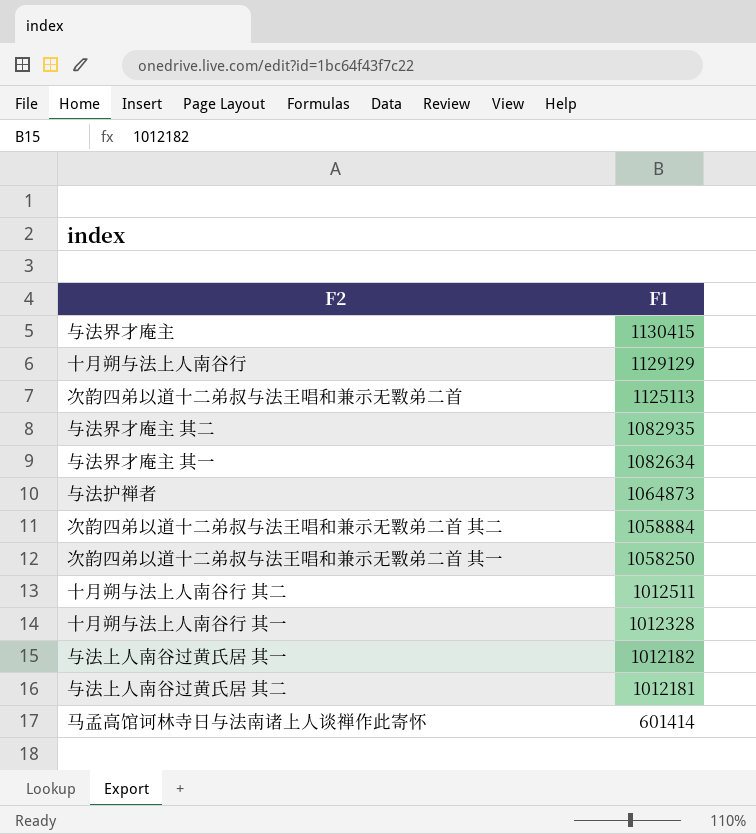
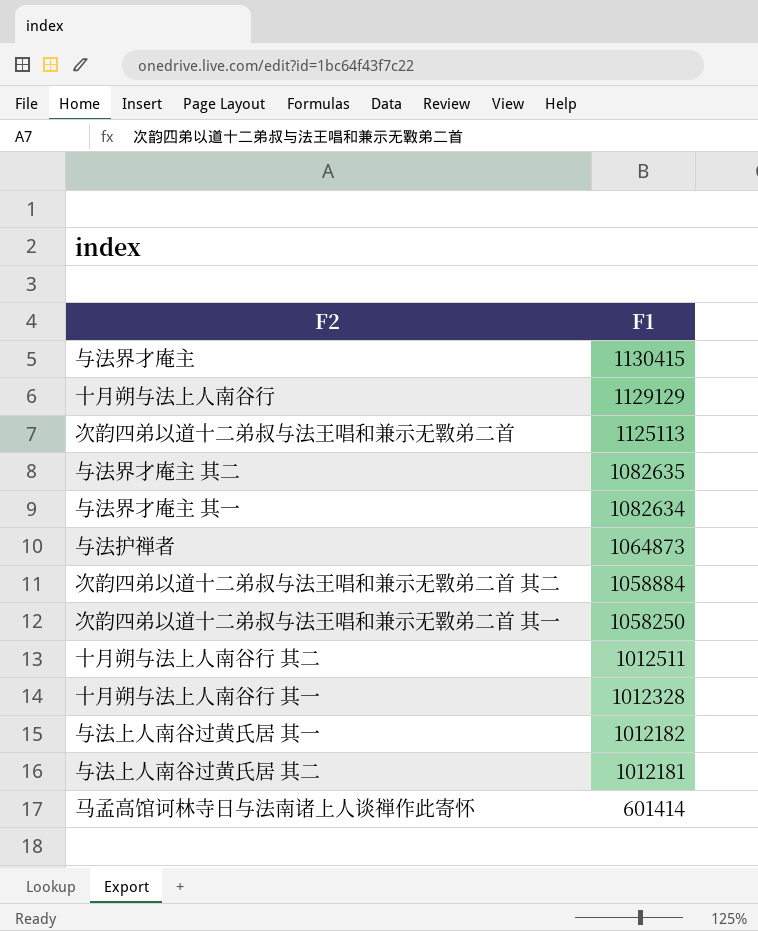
与法界才庵主 其二 | F1: 1082935 -> 1082635

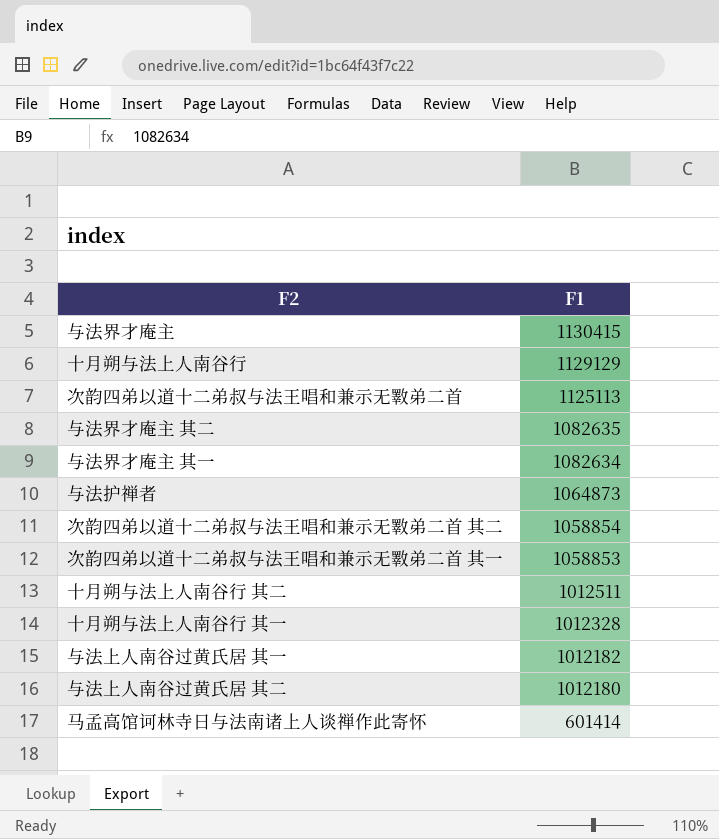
次韵四弟以道十二弟叔与法王唱和兼示无斁弟二首 其二 | F1: 1058884 -> 1058854
次韵四弟以道十二弟叔与法王唱和兼示无斁弟二首 其一 | F1: 1058250 -> 1058853
与法上人南谷过黄氏居 其二 | F1: 1012181 -> 1012180

